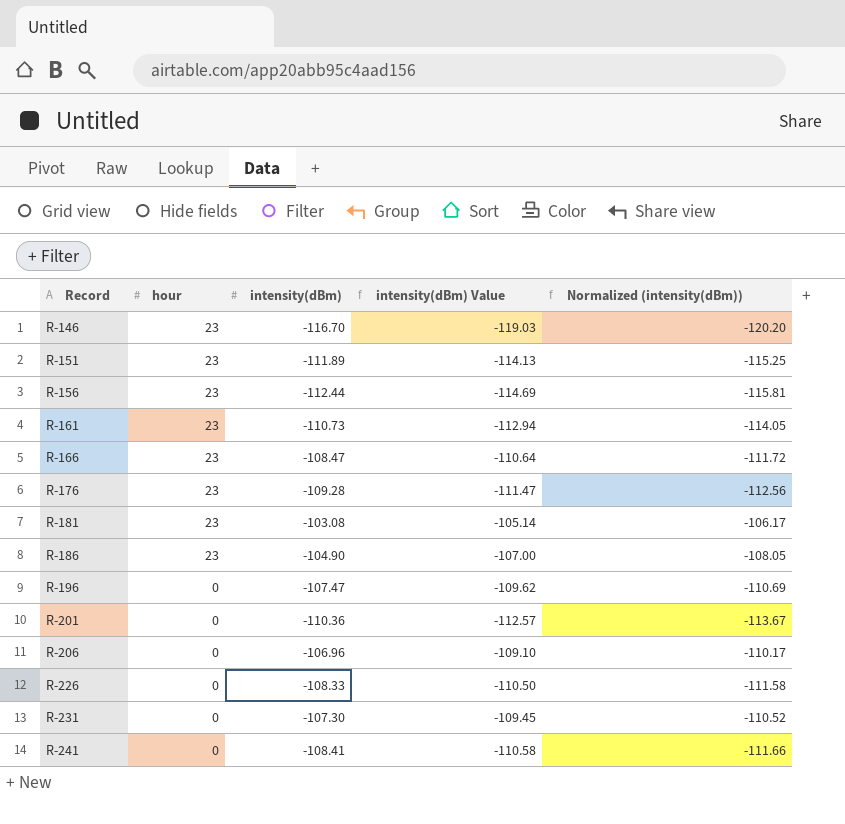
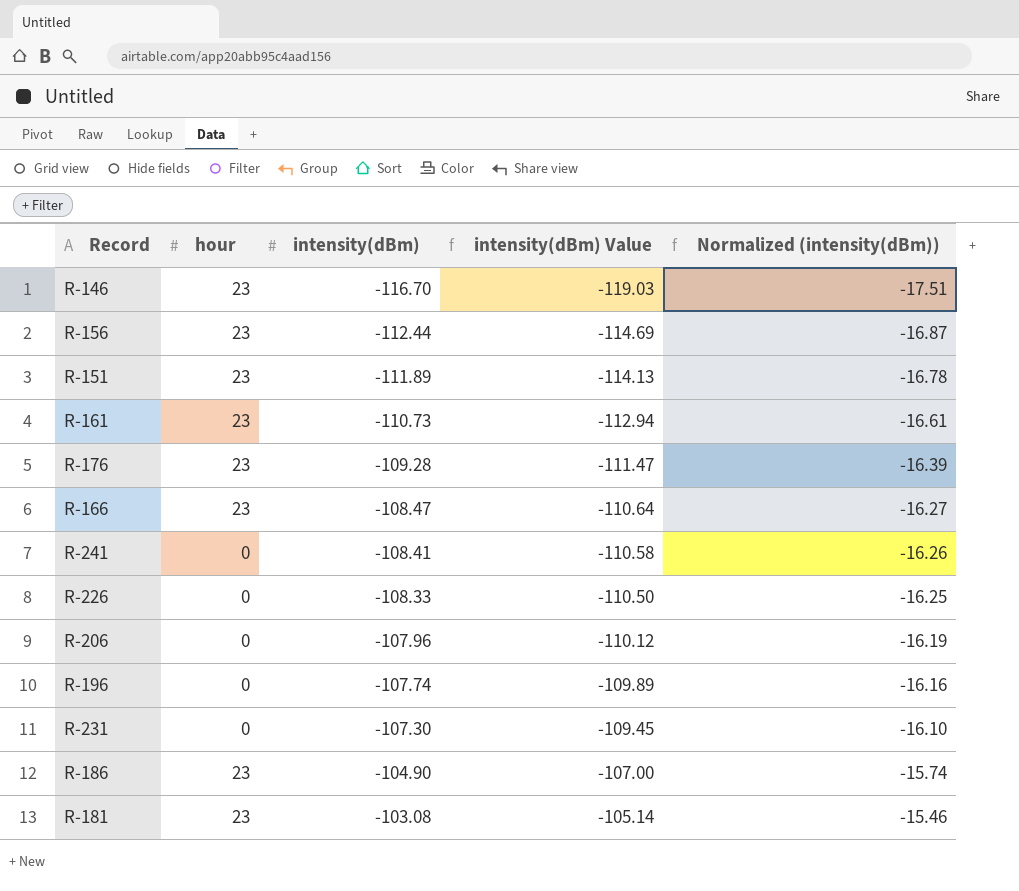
row order: Record ascending -> intensity(dBm) ascending
column Normalized (intensity(dBm)) | formula: [intensity(dBm)] * 1.03 -> [intensity(dBm)] * 0.15
row R-201: 0 | -110.36 | -112.57 | -113.67 -> none
R-206 | intensity(dBm): -106.96 -> -107.96
R-206 | intensity(dBm) Value: -109.10 -> -110.12
R-196 | intensity(dBm): -107.47 -> -107.74
R-196 | intensity(dBm) Value: -109.62 -> -109.89

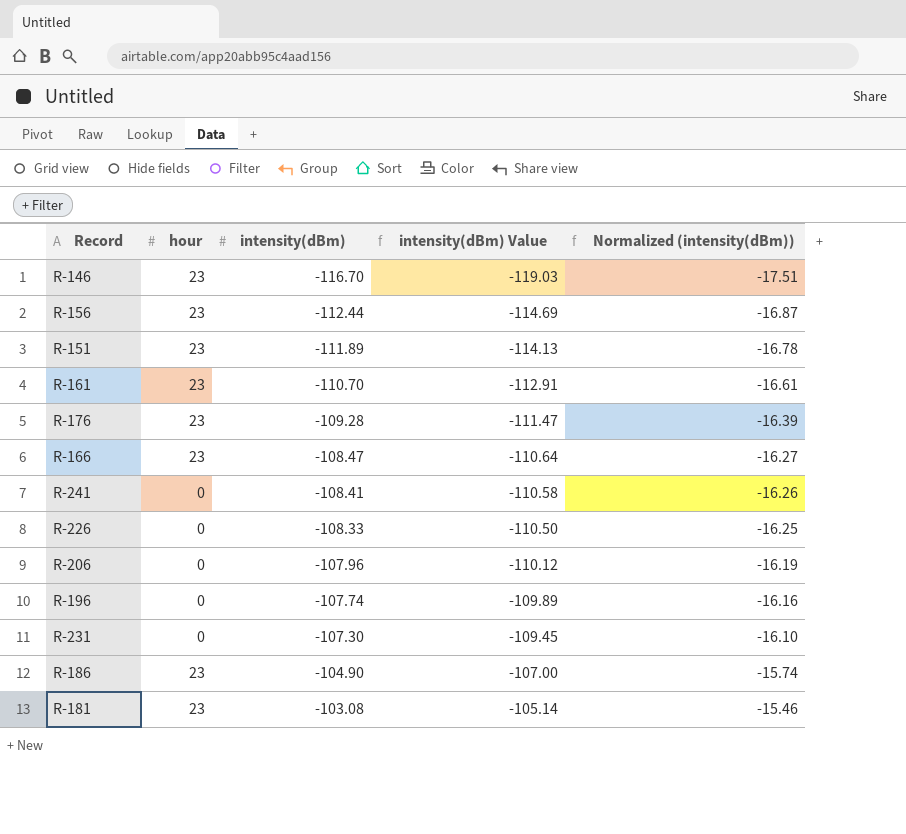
R-161 | intensity(dBm): -110.73 -> -110.70
R-161 | intensity(dBm) Value: -112.94 -> -112.91

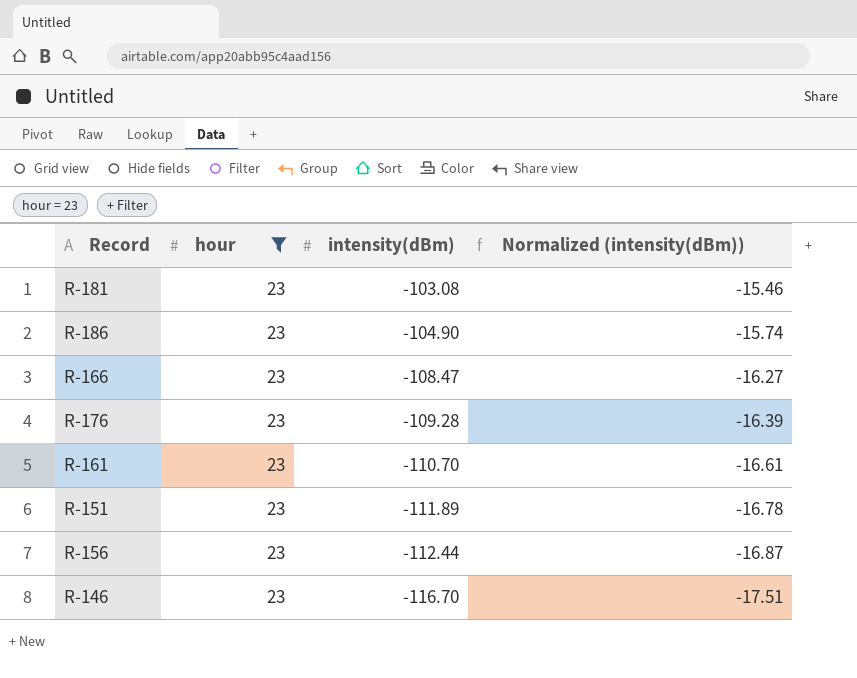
filter: none -> hour = 23
row order: intensity(dBm) ascending -> intensity(dBm) descending
column intensity(dBm) Value | formula: [intensity(dBm)] * 1.02 -> none

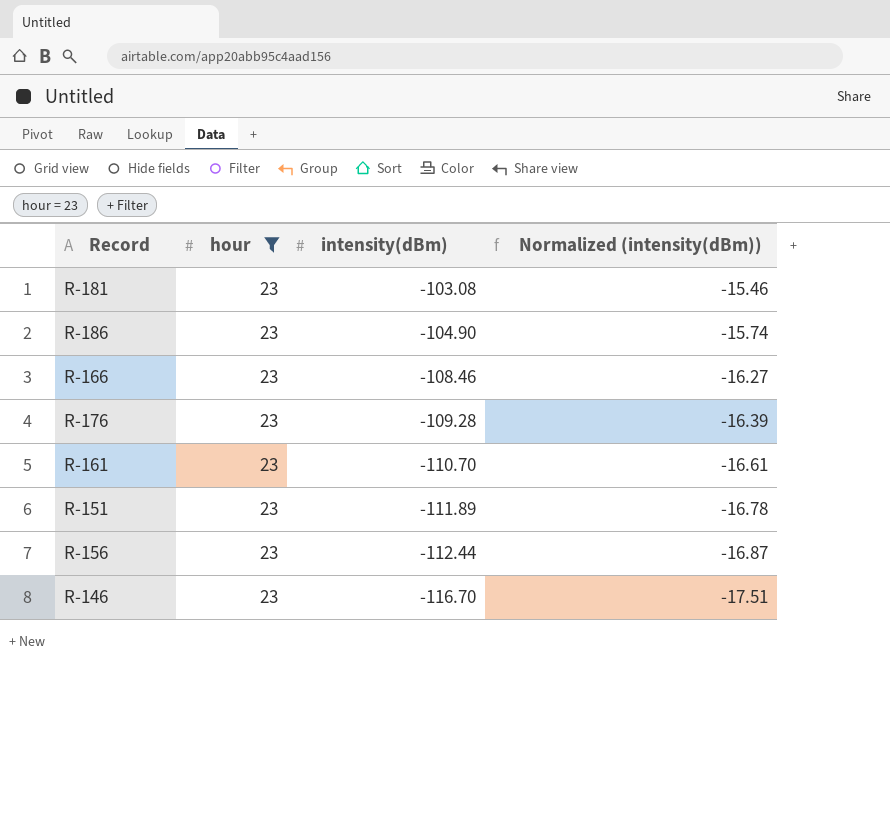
R-166 | intensity(dBm): -108.47 -> -108.46

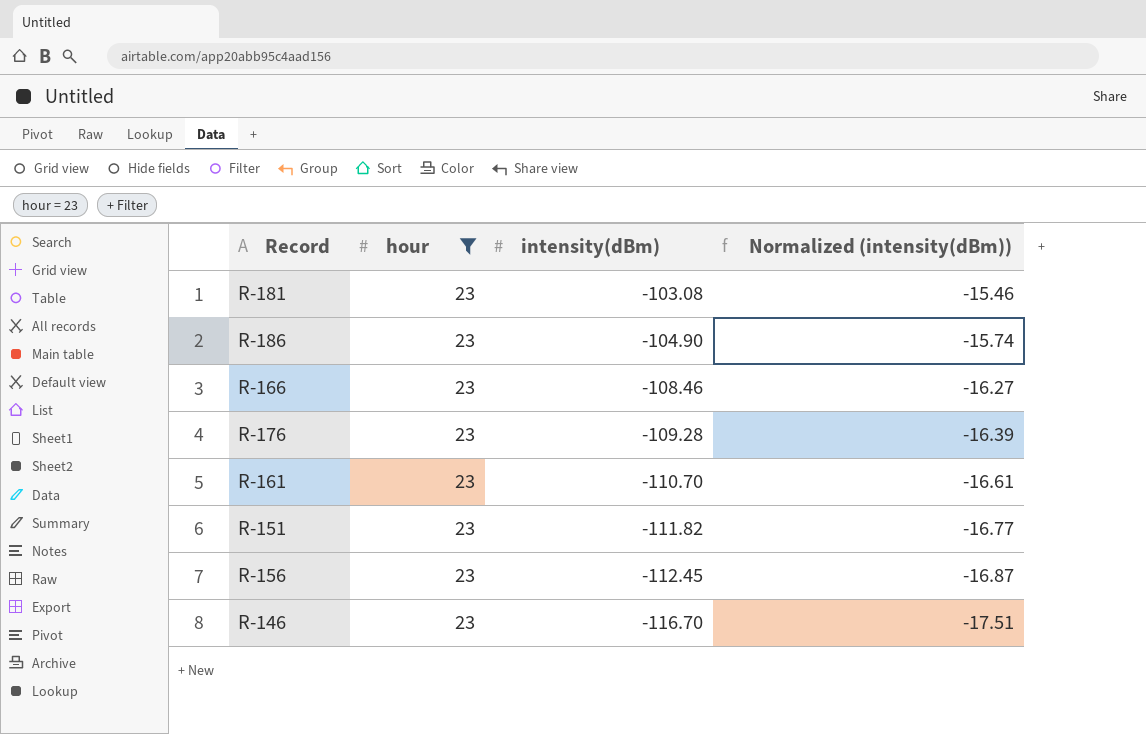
R-151 | intensity(dBm): -111.89 -> -111.82
R-151 | Normalized (intensity(dBm)): -16.78 -> -16.77
R-156 | intensity(dBm): -112.44 -> -112.45

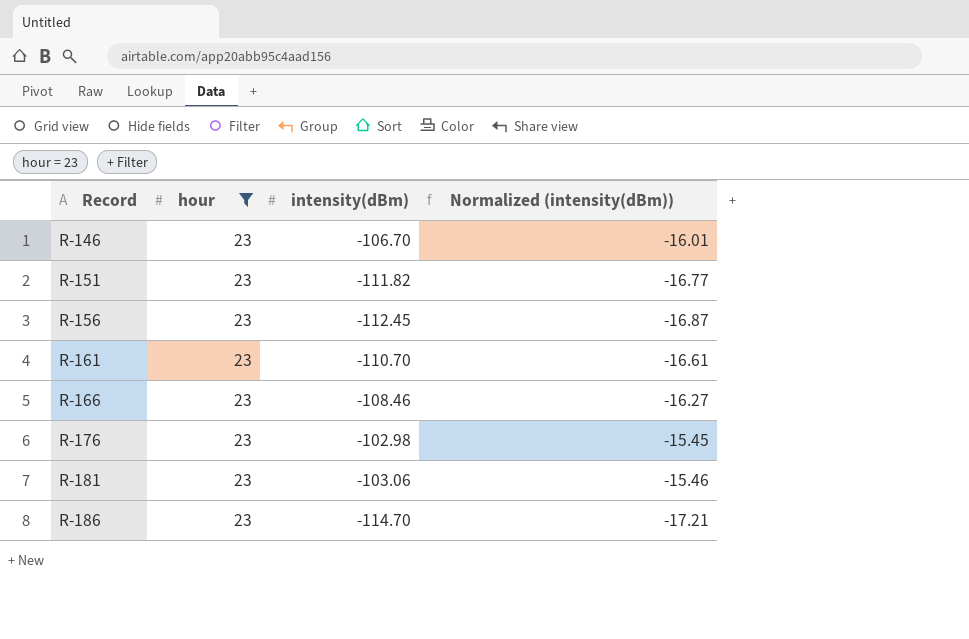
row order: intensity(dBm) descending -> Record ascending
R-146 | intensity(dBm): -116.70 -> -106.70
R-146 | Normalized (intensity(dBm)): -17.51 -> -16.01
R-176 | intensity(dBm): -109.28 -> -102.98
R-176 | Normalized (intensity(dBm)): -16.39 -> -15.45
R-181 | intensity(dBm): -103.08 -> -103.06
R-186 | intensity(dBm): -104.90 -> -114.70
R-186 | Normalized (intensity(dBm)): -15.74 -> -17.21

